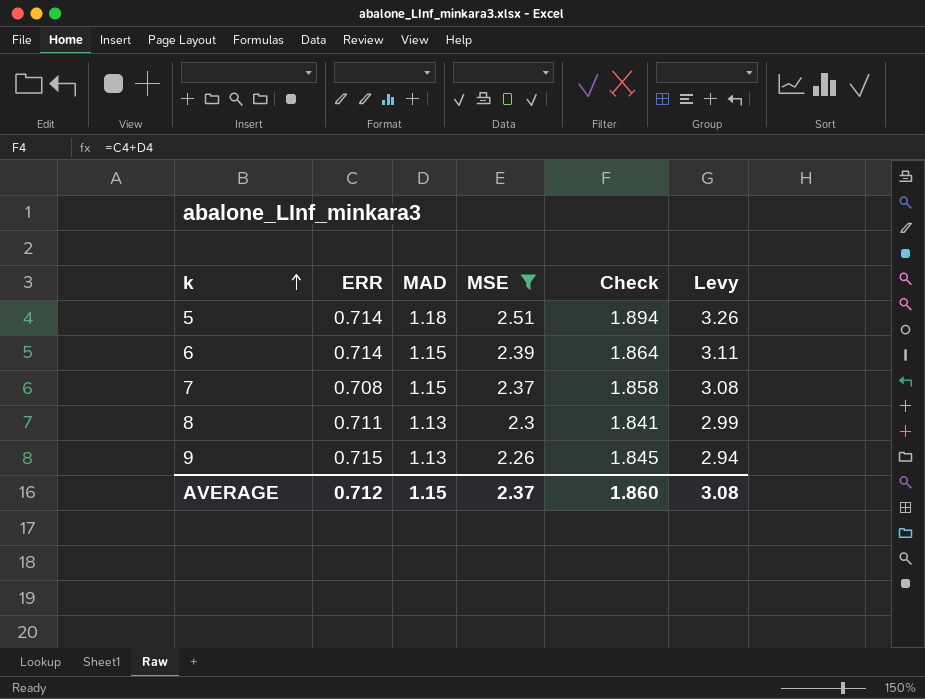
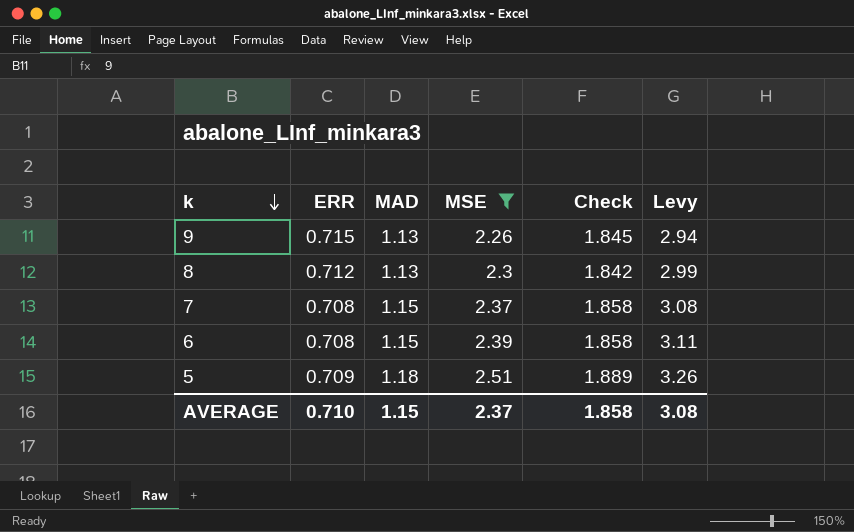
row order: k ascending -> k descending
8 | ERR: 0.711 -> 0.712
8 | Check: 1.841 -> 1.842
6 | ERR: 0.714 -> 0.708
6 | Check: 1.864 -> 1.858
5 | ERR: 0.714 -> 0.709
5 | Check: 1.894 -> 1.889
AVERAGE | ERR: 0.712 -> 0.710
AVERAGE | Check: 1.860 -> 1.858

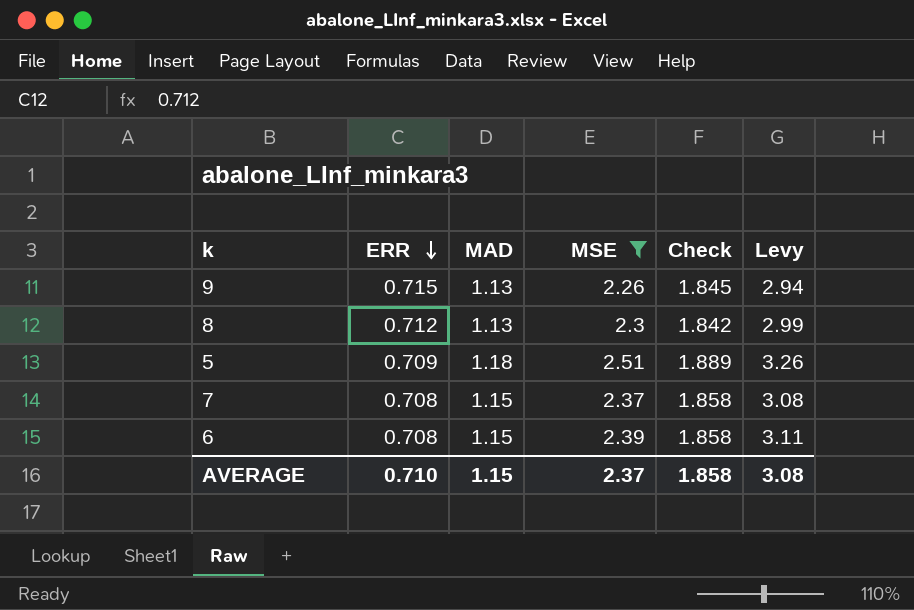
row order: k descending -> ERR descending

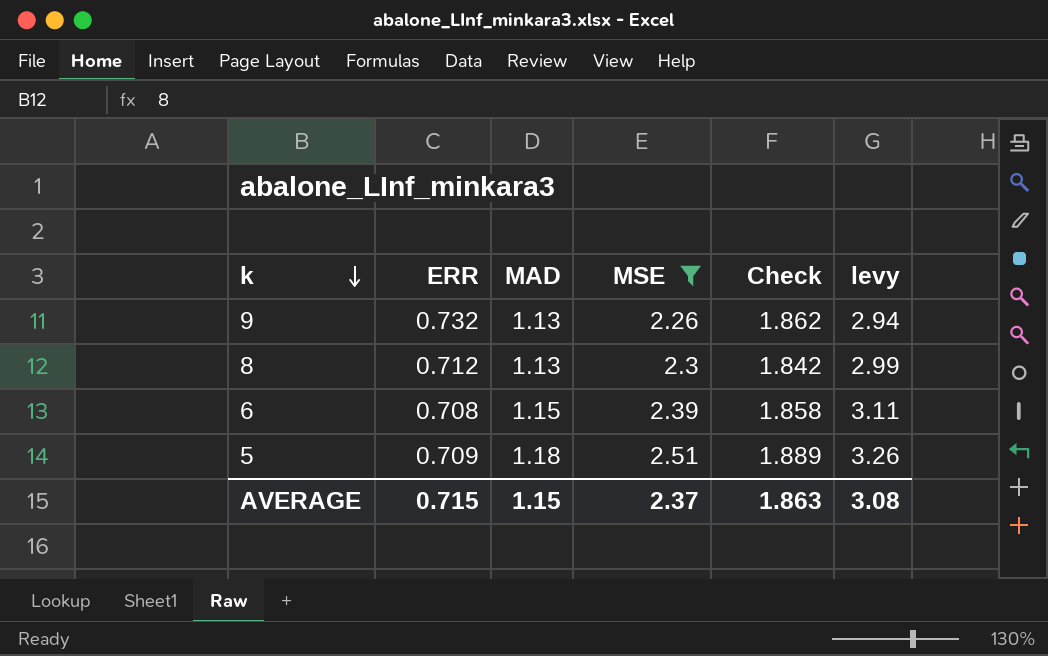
row order: ERR descending -> k descending
column name: Levy -> levy
row 7: 0.708 | 1.15 | 2.37 | 1.858 | 3.08 -> none
9 | ERR: 0.715 -> 0.732
9 | Check: 1.845 -> 1.862
AVERAGE | ERR: 0.710 -> 0.715
AVERAGE | Check: 1.858 -> 1.863

